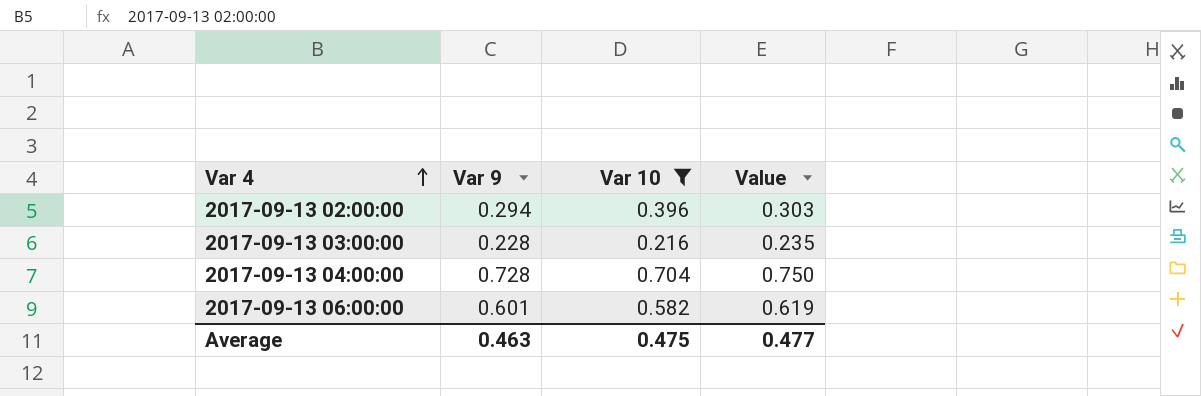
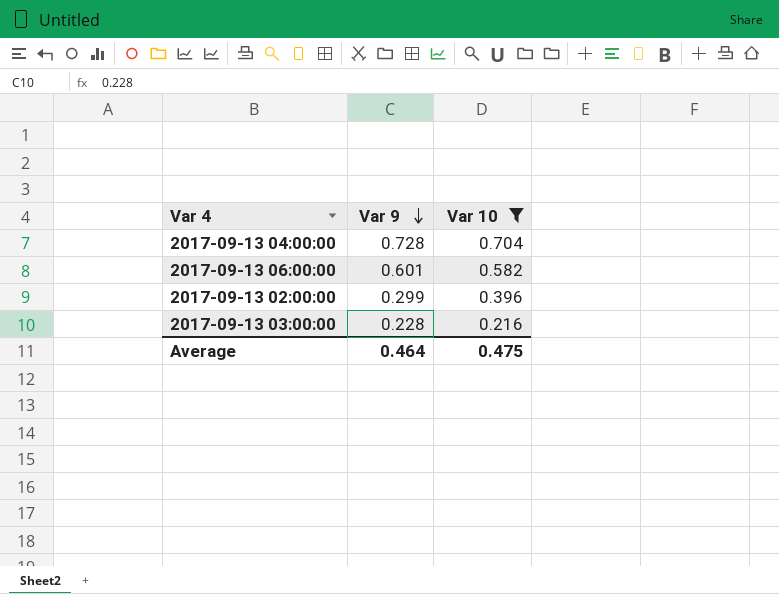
row order: Var 4 ascending -> Var 9 descending
column Value | formula: [Var 9] * 1.03 -> none
2017-09-13 02:00:00 | Var 9: 0.294 -> 0.299
Average | Var 9: 0.463 -> 0.464

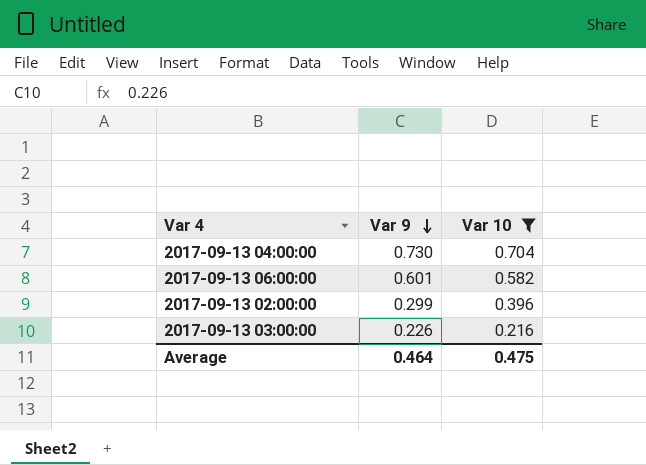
2017-09-13 04:00:00 | Var 9: 0.728 -> 0.730
2017-09-13 03:00:00 | Var 9: 0.228 -> 0.226

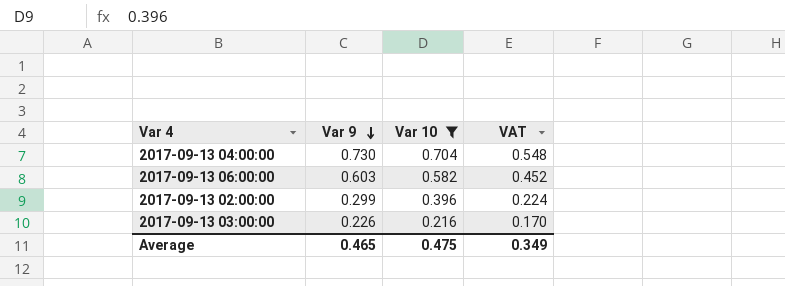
column VAT | formula: none -> [Var 9] * 0.75
2017-09-13 06:00:00 | Var 9: 0.601 -> 0.603
Average | Var 9: 0.464 -> 0.465

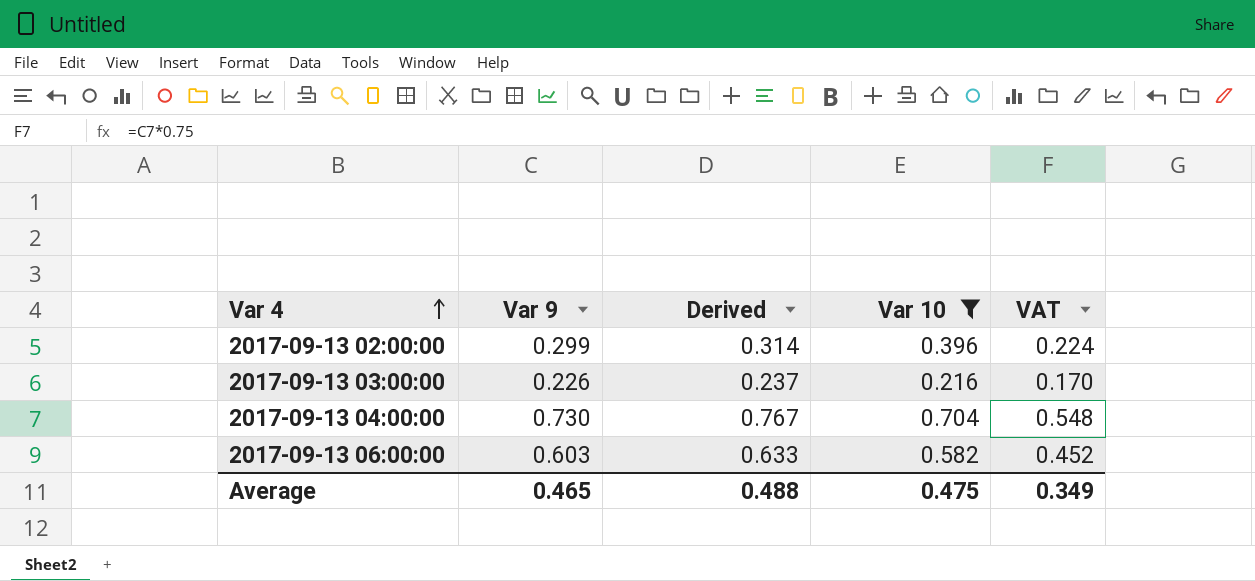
row order: Var 9 descending -> Var 4 ascending
column Derived | formula: none -> [Var 9] * 1.05

